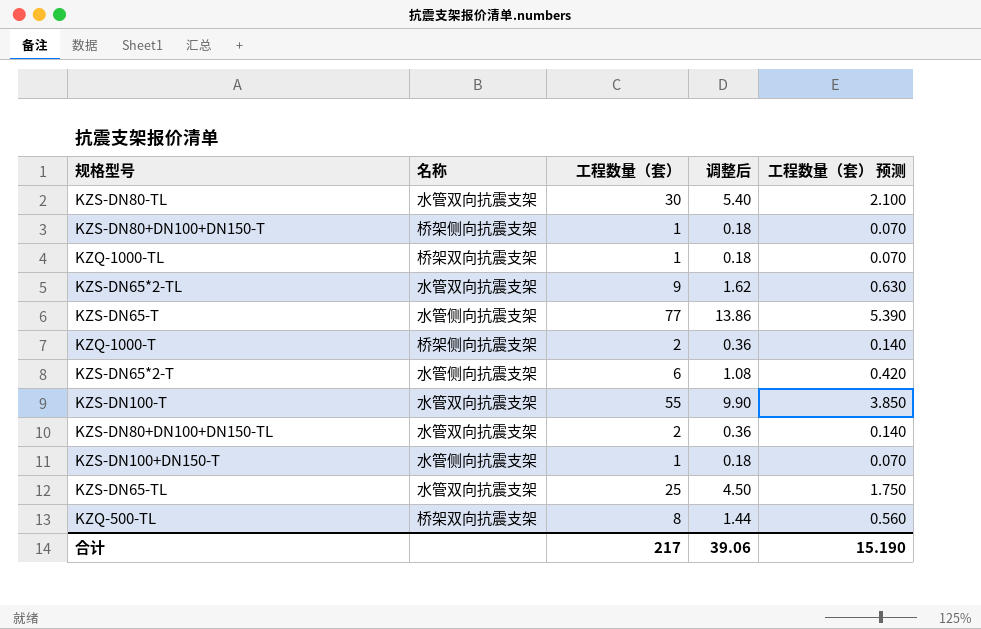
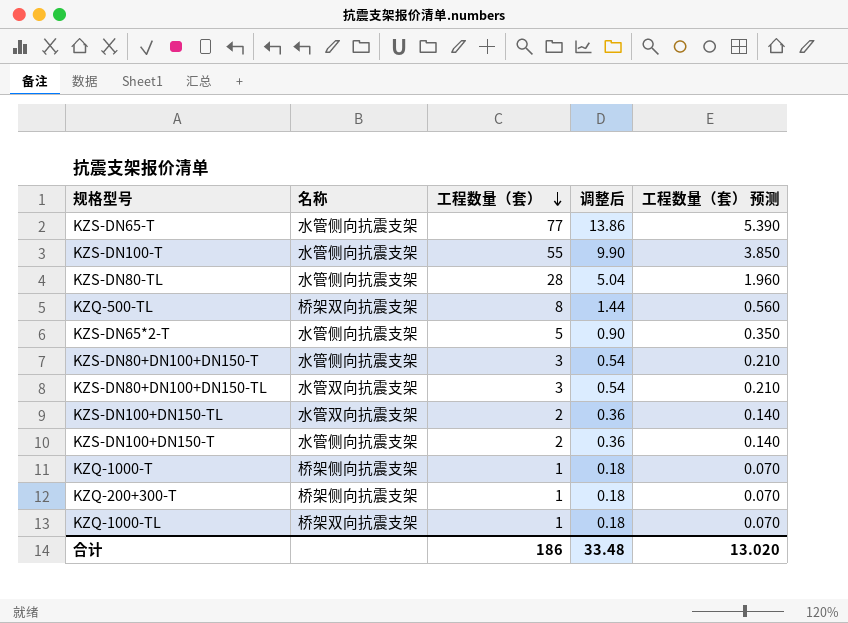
row order: none -> 工程数量（套） descending
row KZS-DN65*2-TL: 水管双向抗震支架 | 9 | 1.62 | 0.630 -> none
row KZS-DN65-TL: 水管双向抗震支架 | 25 | 4.50 | 1.750 -> none
KZS-DN100-T | 名称: 水管双向抗震支架 -> 水管侧向抗震支架
KZS-DN80-TL | 名称: 水管双向抗震支架 -> 水管侧向抗震支架
KZS-DN80-TL | 工程数量（套）: 30 -> 28
KZS-DN80-TL | 调整后: 5.40 -> 5.04
KZS-DN80-TL | 工程数量（套） 预测: 2.100 -> 1.960
KZS-DN65*2-T | 工程数量（套）: 6 -> 5
KZS-DN65*2-T | 调整后: 1.08 -> 0.90
KZS-DN65*2-T | 工程数量（套） 预测: 0.420 -> 0.350
KZS-DN80+DN100+DN150-T | 名称: 桥架侧向抗震支架 -> 水管侧向抗震支架
KZS-DN80+DN100+DN150-T | 工程数量（套）: 1 -> 3
KZS-DN80+DN100+DN150-T | 调整后: 0.18 -> 0.54
KZS-DN80+DN100+DN150-T | 工程数量（套） 预测: 0.070 -> 0.210
KZS-DN80+DN100+DN150-TL | 工程数量（套）: 2 -> 3
KZS-DN80+DN100+DN150-TL | 调整后: 0.36 -> 0.54
KZS-DN80+DN100+DN150-TL | 工程数量（套） 预测: 0.140 -> 0.210
row KZS-DN100+DN150-TL: none -> 水管双向抗震支架 | 2 | 0.36 | 0.140
KZS-DN100+DN150-T | 工程数量（套）: 1 -> 2
KZS-DN100+DN150-T | 调整后: 0.18 -> 0.36
KZS-DN100+DN150-T | 工程数量（套） 预测: 0.070 -> 0.140
KZQ-1000-T | 工程数量（套）: 2 -> 1
KZQ-1000-T | 调整后: 0.36 -> 0.18
KZQ-1000-T | 工程数量（套） 预测: 0.140 -> 0.070
row KZQ-200+300-T: none -> 桥架侧向抗震支架 | 1 | 0.18 | 0.070
合计 | 工程数量（套）: 217 -> 186
合计 | 调整后: 39.06 -> 33.48
合计 | 工程数量（套） 预测: 15.190 -> 13.020

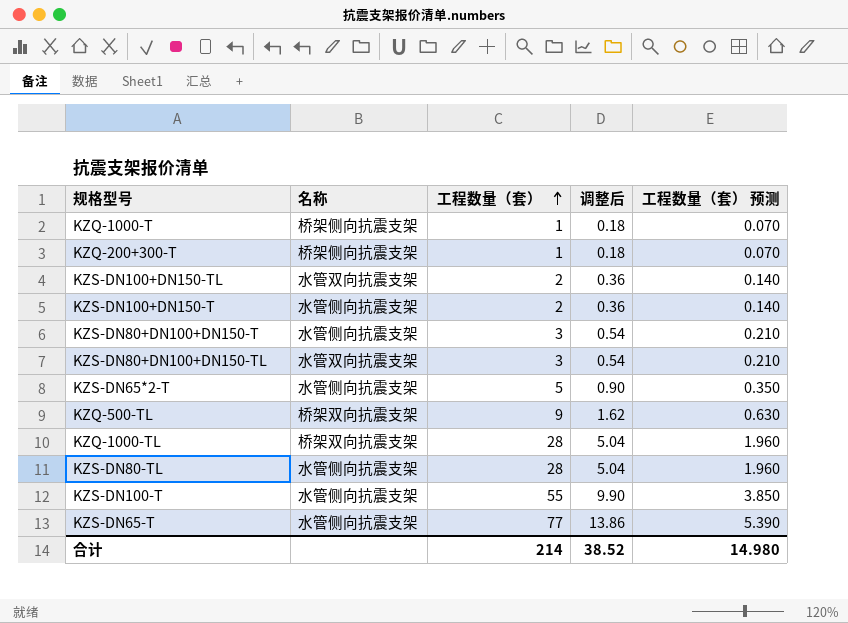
row order: 工程数量（套） descending -> 工程数量（套） ascending
KZQ-500-TL | 工程数量（套）: 8 -> 9
KZQ-500-TL | 调整后: 1.44 -> 1.62
KZQ-500-TL | 工程数量（套） 预测: 0.560 -> 0.630
KZQ-1000-TL | 工程数量（套）: 1 -> 28
KZQ-1000-TL | 调整后: 0.18 -> 5.04
KZQ-1000-TL | 工程数量（套） 预测: 0.070 -> 1.960
合计 | 工程数量（套）: 186 -> 214
合计 | 调整后: 33.48 -> 38.52
合计 | 工程数量（套） 预测: 13.020 -> 14.980

